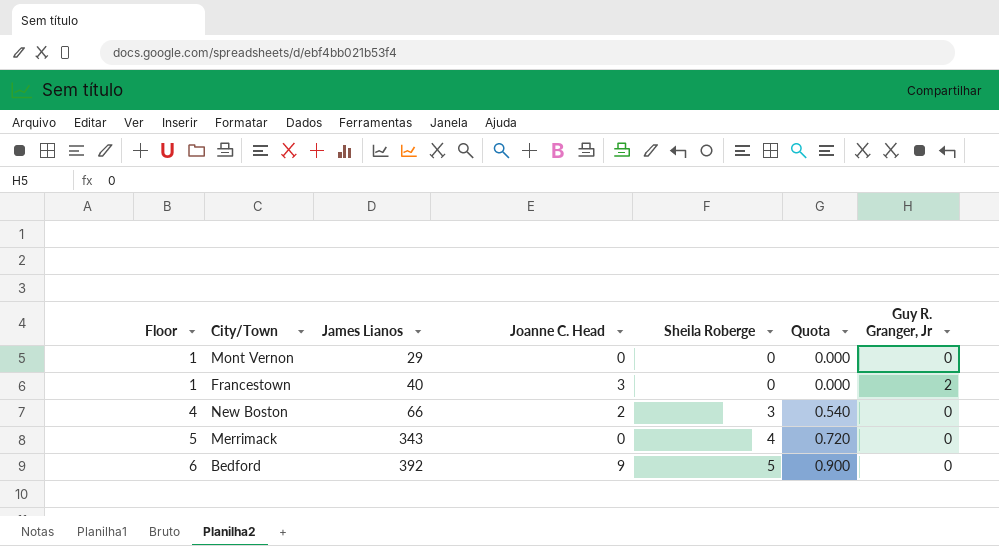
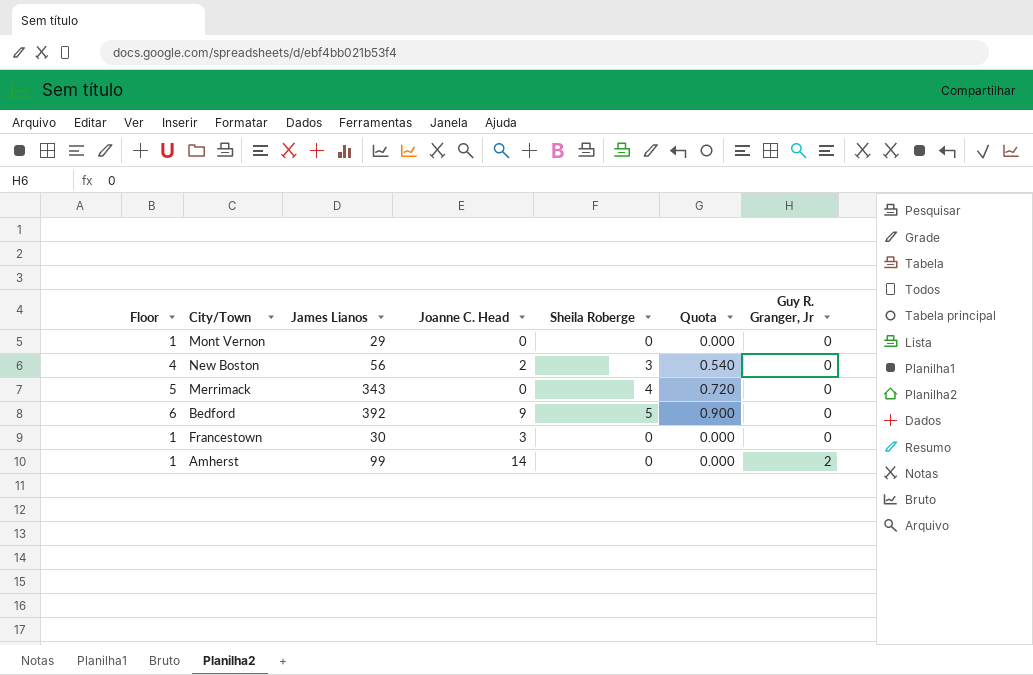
row order: Floor ascending -> Guy R. Granger, Jr ascending
New Boston | James Lianos: 66 -> 56
Francestown | James Lianos: 40 -> 30
Francestown | Guy R. Granger, Jr: 2 -> 0
row Amherst: none -> 1 | 99 | 14 | 0 | 0.000 | 2

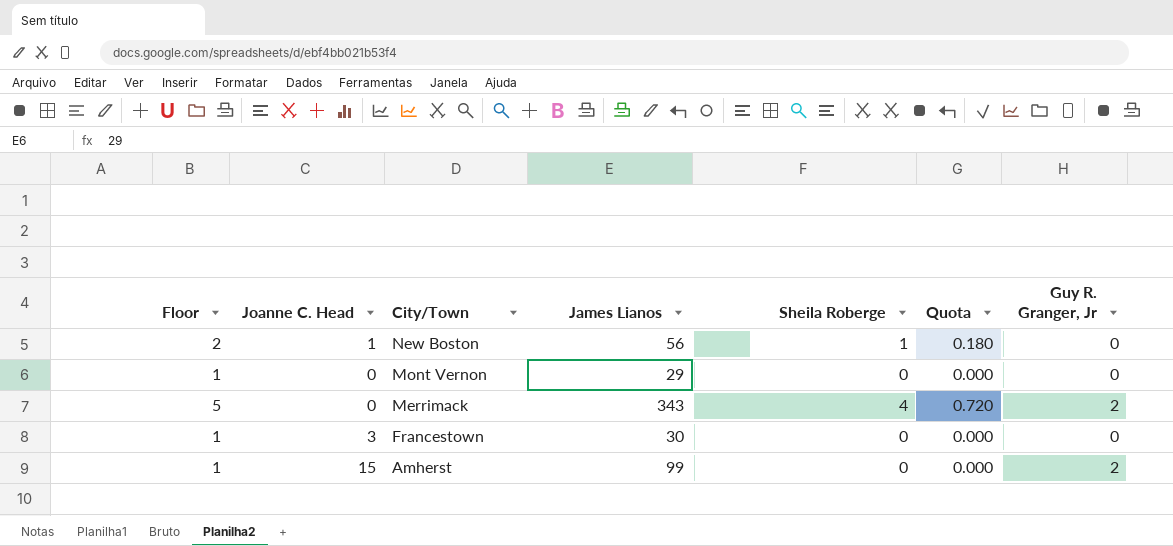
row order: Guy R. Granger, Jr ascending -> City/Town descending
column Joanne C. Head | position: 4 -> 2
row Bedford: 6 | 392 | 9 | 5 | 0.900 | 0 -> none
New Boston | Floor: 4 -> 2
New Boston | Joanne C. Head: 2 -> 1
New Boston | Sheila Roberge: 3 -> 1
New Boston | Quota: 0.540 -> 0.180
Merrimack | Guy R. Granger, Jr: 0 -> 2
Amherst | Joanne C. Head: 14 -> 15

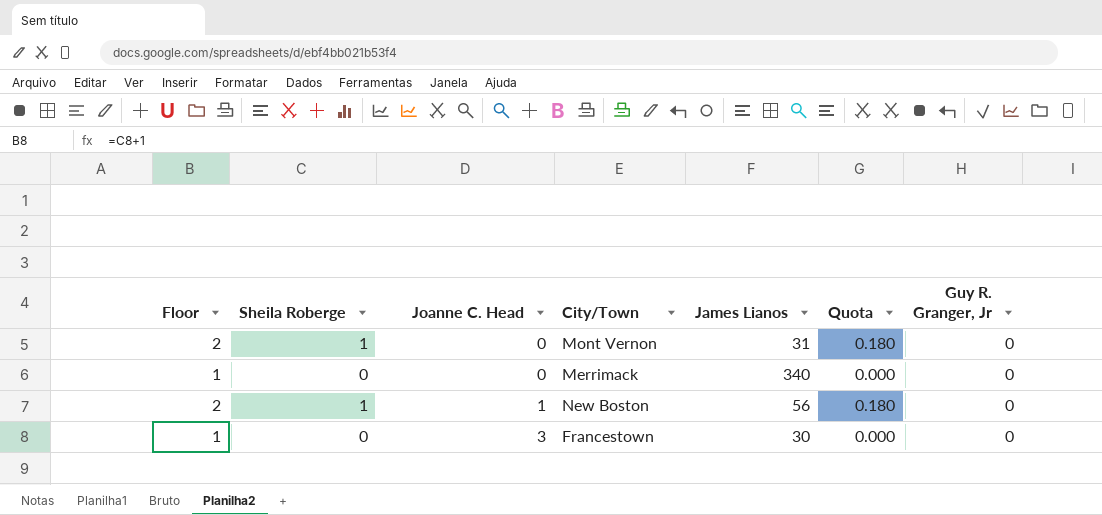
row order: City/Town descending -> Joanne C. Head ascending
column Sheila Roberge | position: 5 -> 2
row Amherst: 1 | 15 | 99 | 0 | 0.000 | 2 -> none
Mont Vernon | Floor: 1 -> 2
Mont Vernon | Sheila Roberge: 0 -> 1
Mont Vernon | James Lianos: 29 -> 31
Mont Vernon | Quota: 0.000 -> 0.180
Merrimack | Floor: 5 -> 1
Merrimack | Sheila Roberge: 4 -> 0
Merrimack | James Lianos: 343 -> 340
Merrimack | Quota: 0.720 -> 0.000
Merrimack | Guy R. Granger, Jr: 2 -> 0

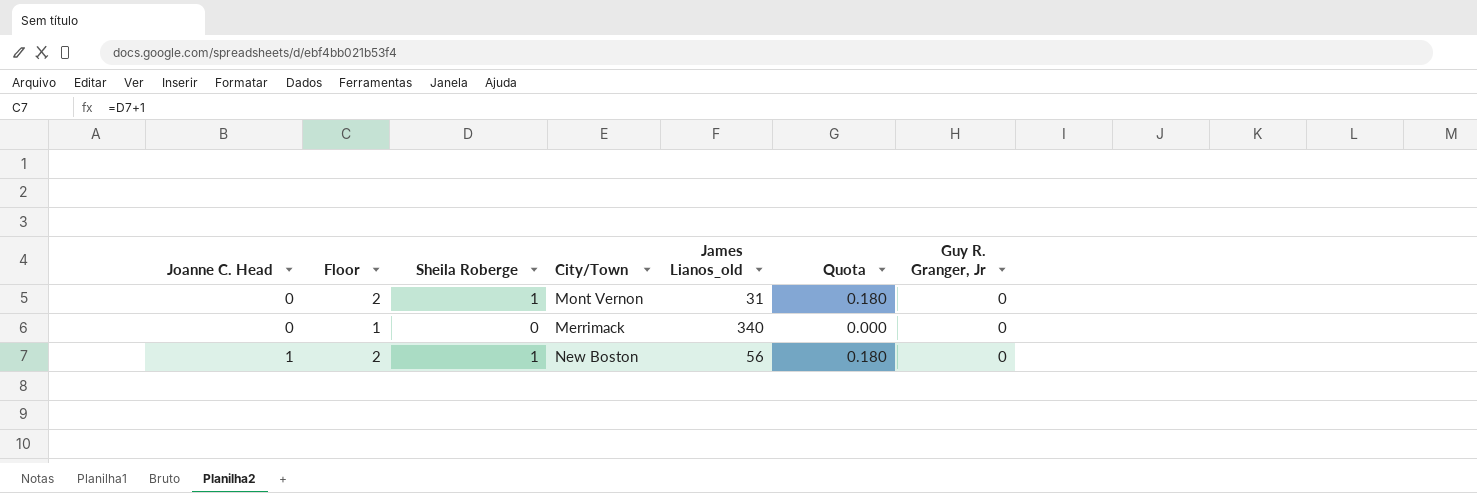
column Joanne C. Head | position: 3 -> 1
column name: James Lianos -> James Lianos_old
row Francestown: 1 | 0 | 3 | 30 | 0.000 | 0 -> none

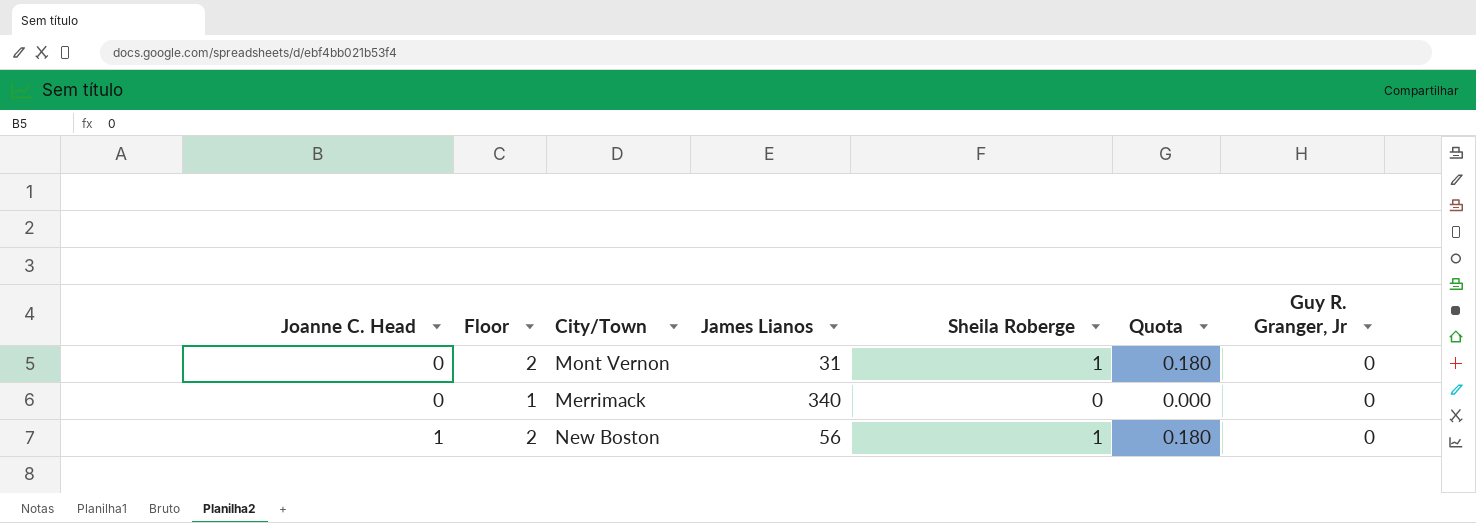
column name: James Lianos_old -> James Lianos
column Sheila Roberge | position: 3 -> 5

